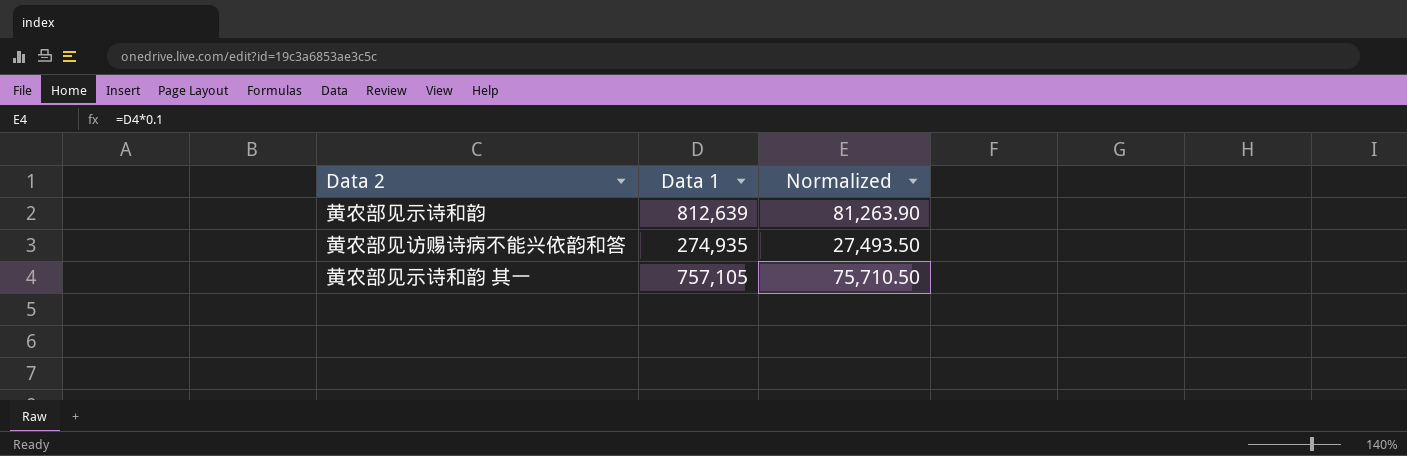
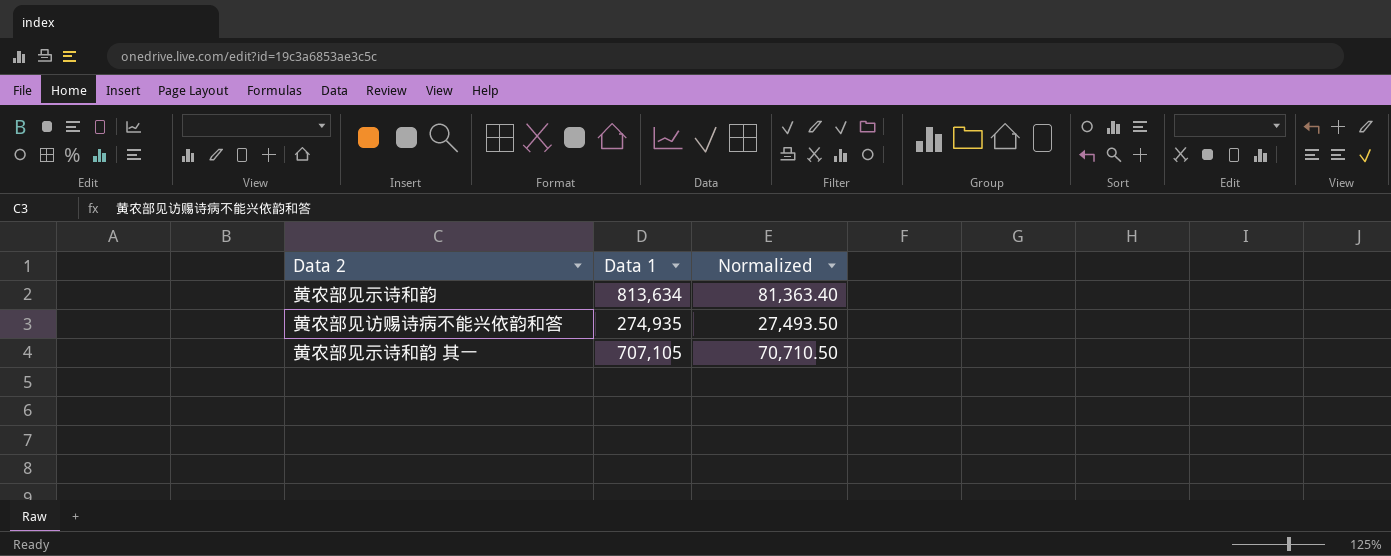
黄农部见示诗和韵 | Data 1: 812,639 -> 813,634
黄农部见示诗和韵 | Normalized: 81,263.90 -> 81,363.40
黄农部见示诗和韵 其一 | Data 1: 757,105 -> 707,105
黄农部见示诗和韵 其一 | Normalized: 75,710.50 -> 70,710.50

